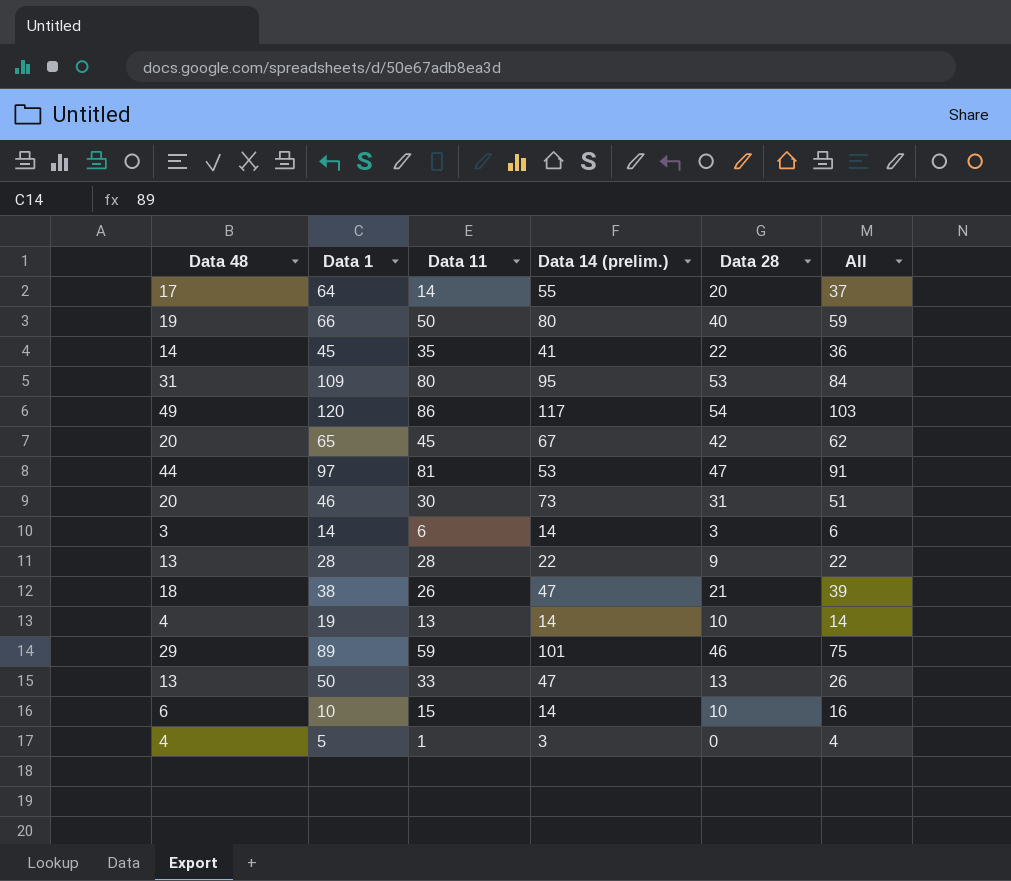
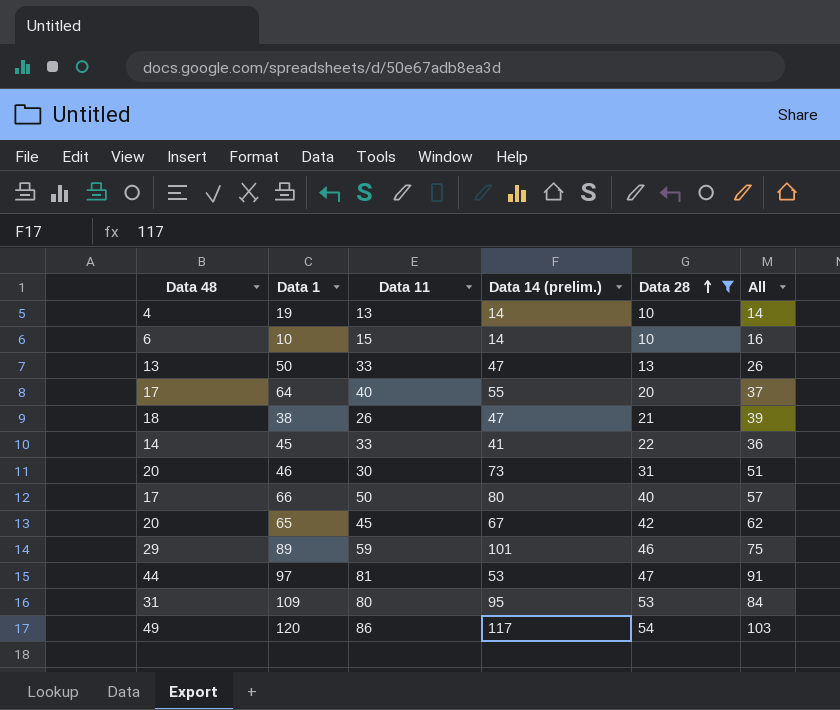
filter: none -> Data 28 >= 10
row order: none -> Data 28 ascending
64 | Data 11: 14 -> 40
45 | Data 11: 35 -> 33
66 | Data 48: 19 -> 17
66 | All: 59 -> 57

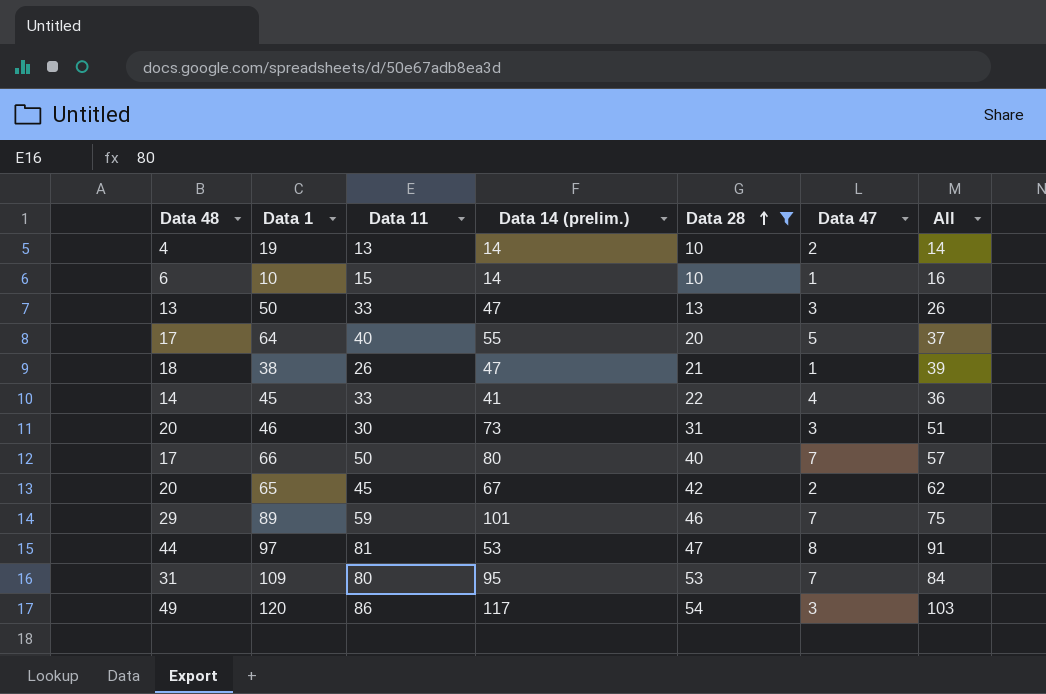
column Data 47 | position: none -> 6

